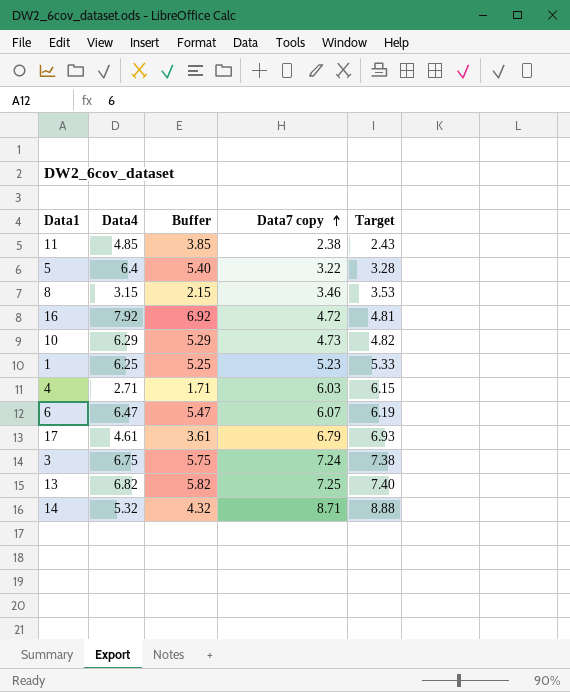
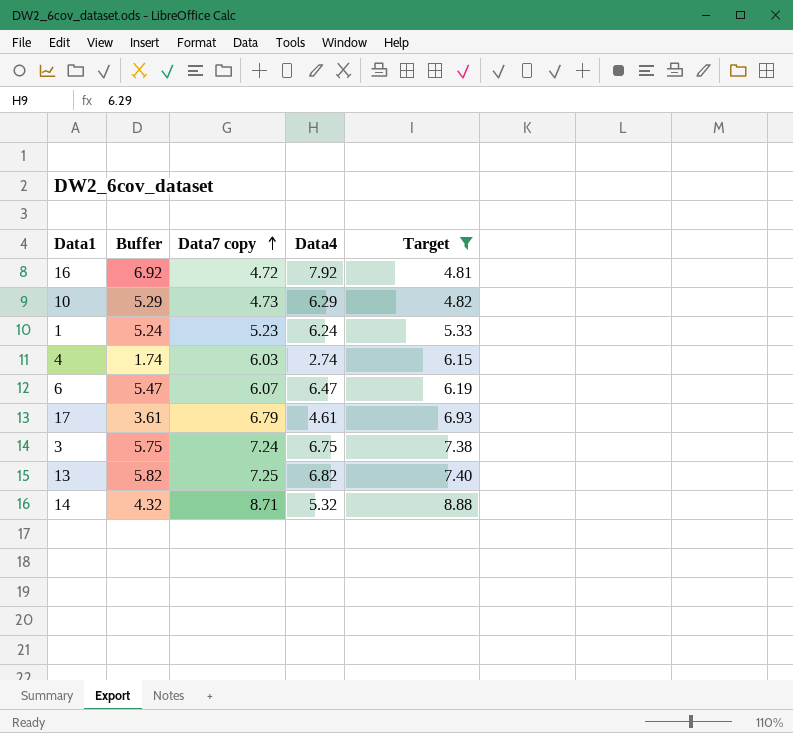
filter: none -> Target >= 4.81
column Data4 | position: 2 -> 4
1 | Buffer: 5.25 -> 5.24
1 | Data4: 6.25 -> 6.24
4 | Buffer: 1.71 -> 1.74
4 | Data4: 2.71 -> 2.74

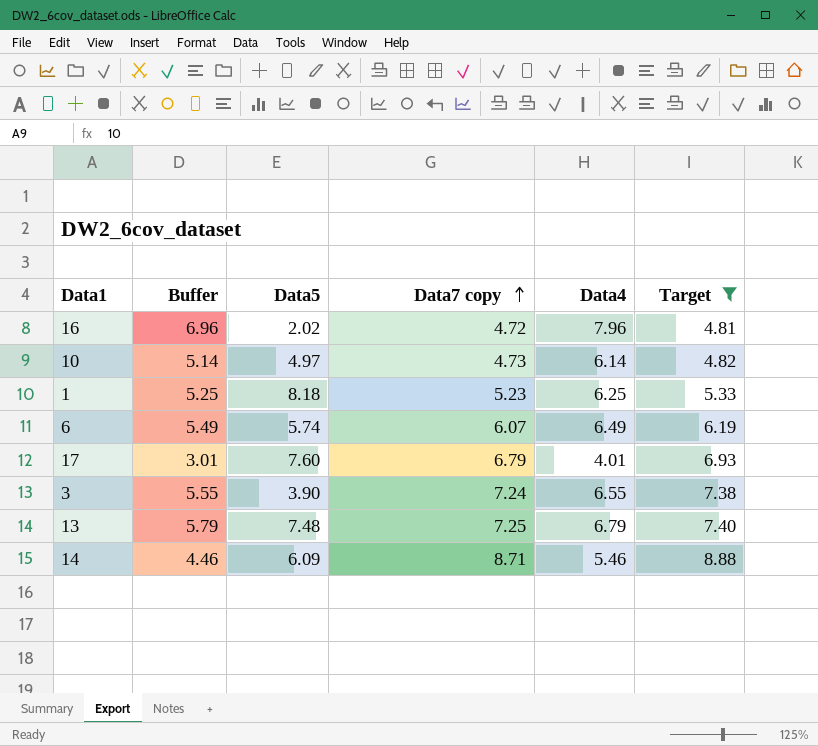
column Data5 | position: none -> 3
row 4: 1.74 | 6.03 | 2.74 | 6.15 -> none
16 | Buffer: 6.92 -> 6.96
16 | Data4: 7.92 -> 7.96
10 | Buffer: 5.29 -> 5.14
10 | Data4: 6.29 -> 6.14
1 | Buffer: 5.24 -> 5.25
1 | Data4: 6.24 -> 6.25
6 | Buffer: 5.47 -> 5.49
6 | Data4: 6.47 -> 6.49
17 | Buffer: 3.61 -> 3.01
17 | Data4: 4.61 -> 4.01
3 | Buffer: 5.75 -> 5.55
3 | Data4: 6.75 -> 6.55
13 | Buffer: 5.82 -> 5.79
13 | Data4: 6.82 -> 6.79
14 | Buffer: 4.32 -> 4.46
14 | Data4: 5.32 -> 5.46

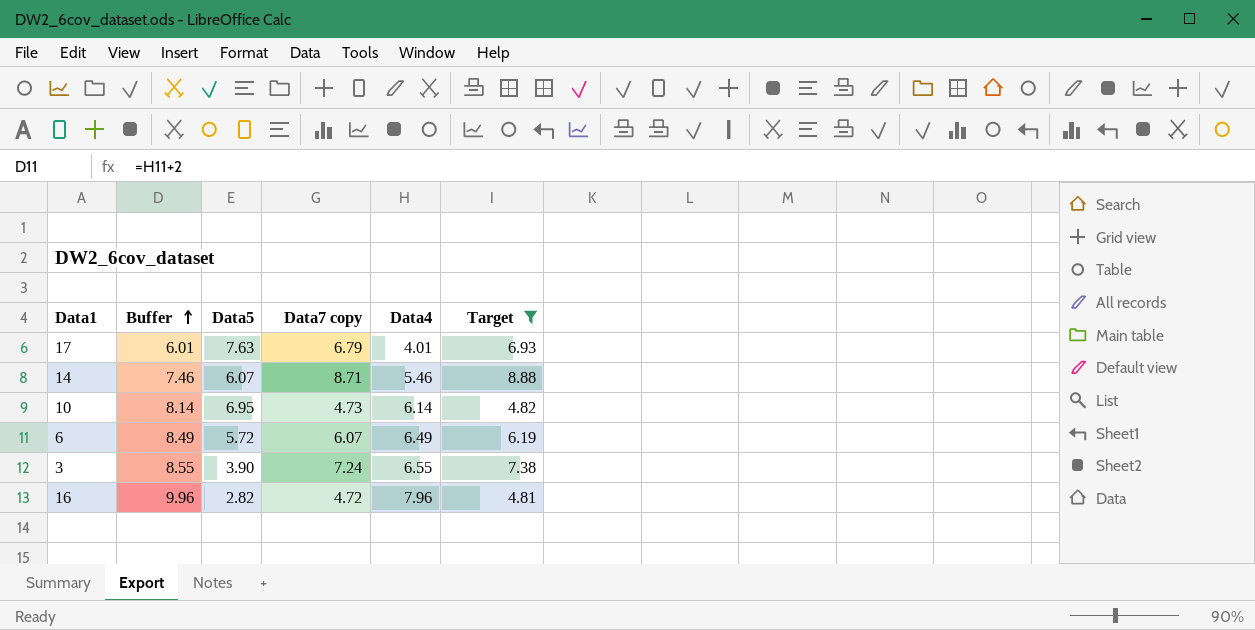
row order: Data7 copy ascending -> Buffer ascending
column Buffer | formula: [Data4] - 1 -> [Data4] + 2
row 1: 5.25 | 8.18 | 5.23 | 6.25 | 5.33 -> none
row 13: 5.79 | 7.48 | 7.25 | 6.79 | 7.40 -> none
17 | Data5: 7.60 -> 7.63
14 | Data5: 6.09 -> 6.07
10 | Data5: 4.97 -> 6.95
6 | Data5: 5.74 -> 5.72
16 | Data5: 2.02 -> 2.82

